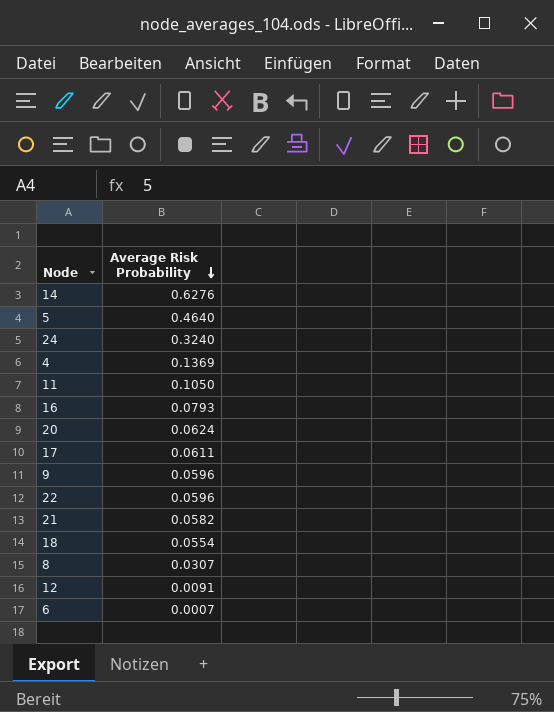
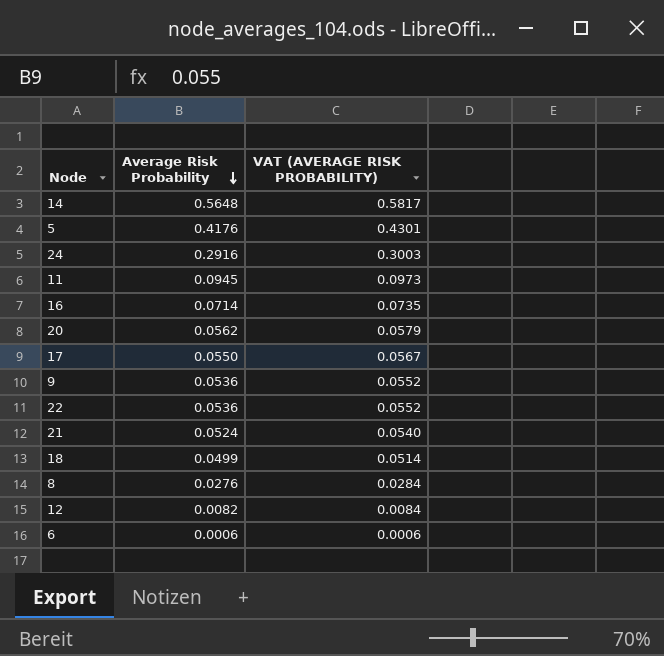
column VAT (AVERAGE RISK PROBABILITY) | formula: none -> [Average Risk Probability] * 1.03
row 4: 0.1369 -> none
14 | Average Risk Probability: 0.6276 -> 0.5648
5 | Average Risk Probability: 0.4640 -> 0.4176
24 | Average Risk Probability: 0.3240 -> 0.2916
11 | Average Risk Probability: 0.1050 -> 0.0945
16 | Average Risk Probability: 0.0793 -> 0.0714
20 | Average Risk Probability: 0.0624 -> 0.0562
17 | Average Risk Probability: 0.0611 -> 0.0550
9 | Average Risk Probability: 0.0596 -> 0.0536
22 | Average Risk Probability: 0.0596 -> 0.0536
21 | Average Risk Probability: 0.0582 -> 0.0524
18 | Average Risk Probability: 0.0554 -> 0.0499
8 | Average Risk Probability: 0.0307 -> 0.0276
12 | Average Risk Probability: 0.0091 -> 0.0082
6 | Average Risk Probability: 0.0007 -> 0.0006

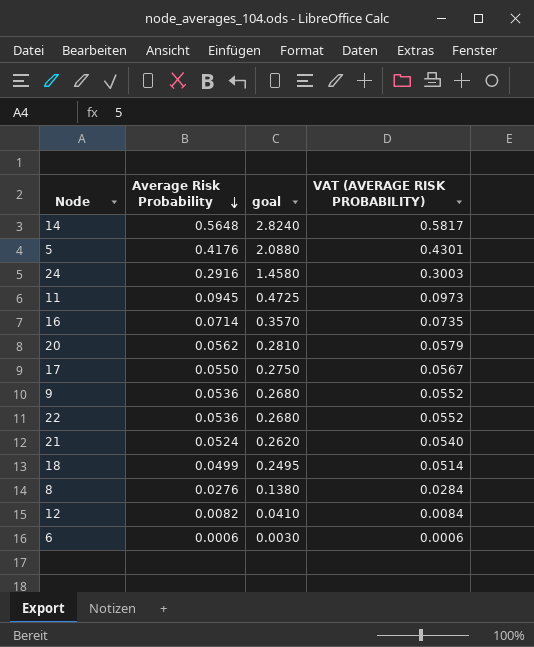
column goal | formula: none -> [Average Risk Probability] * 5

